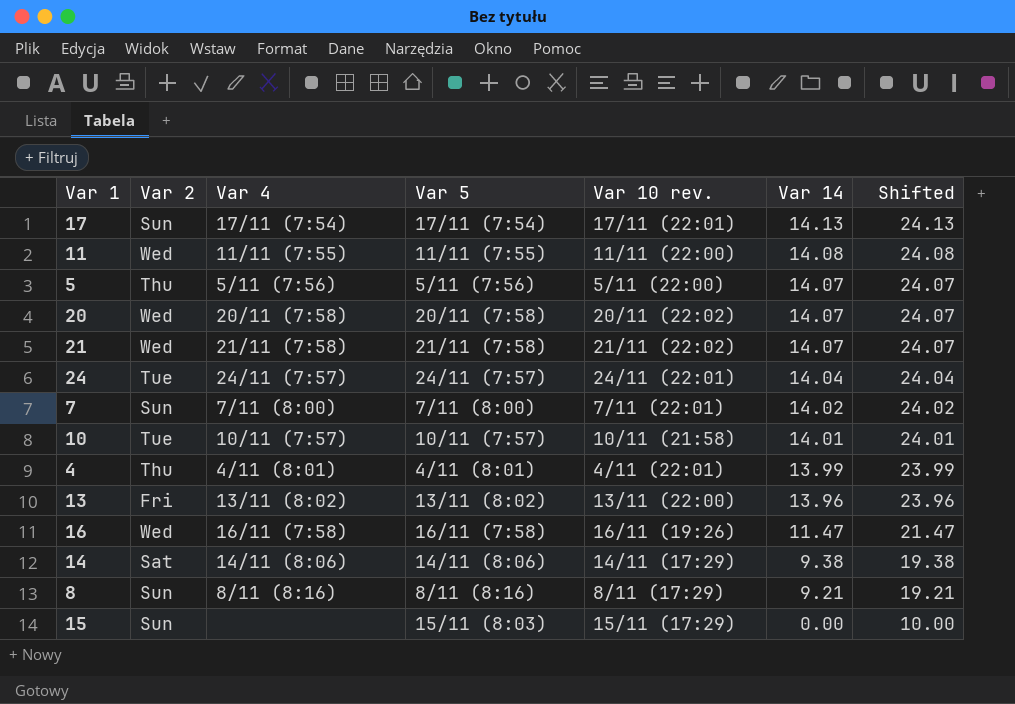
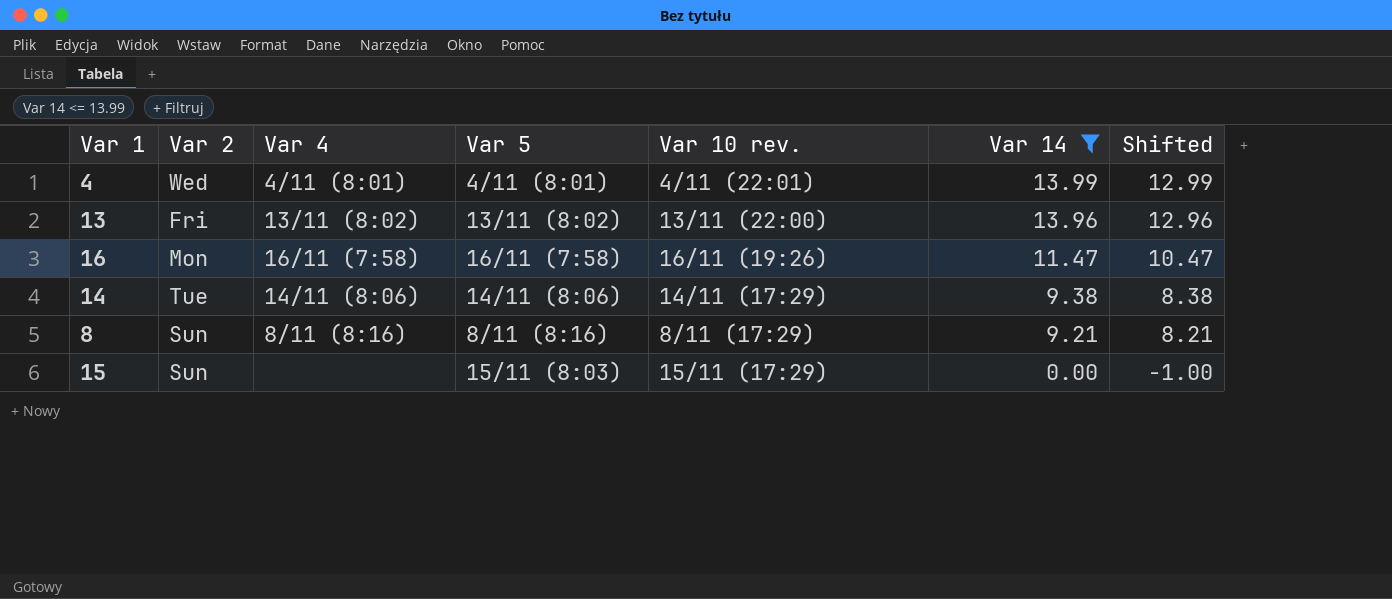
filter: none -> Var 14 <= 13.99
column Shifted | formula: [Var 14] + 10 -> [Var 14] - 1
4 | Var 2: Thu -> Wed
16 | Var 2: Wed -> Mon
14 | Var 2: Sat -> Tue

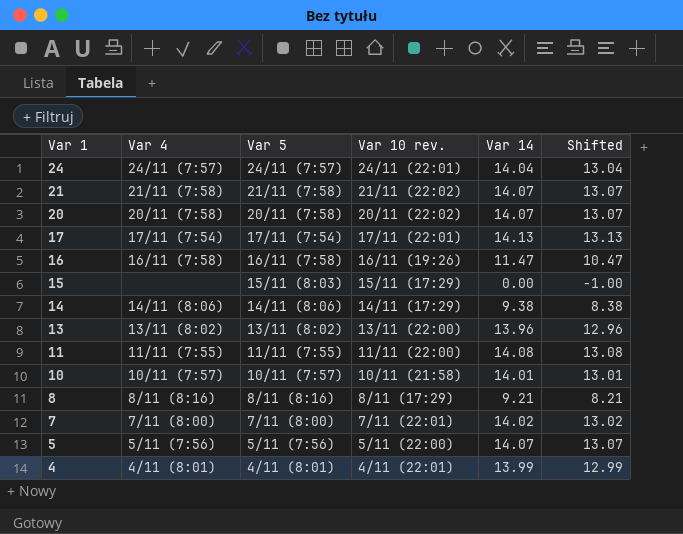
filter: Var 14 <= 13.99 -> none
row order: Var 14 descending -> Var 1 descending
column Var 2 | position: 2 -> none

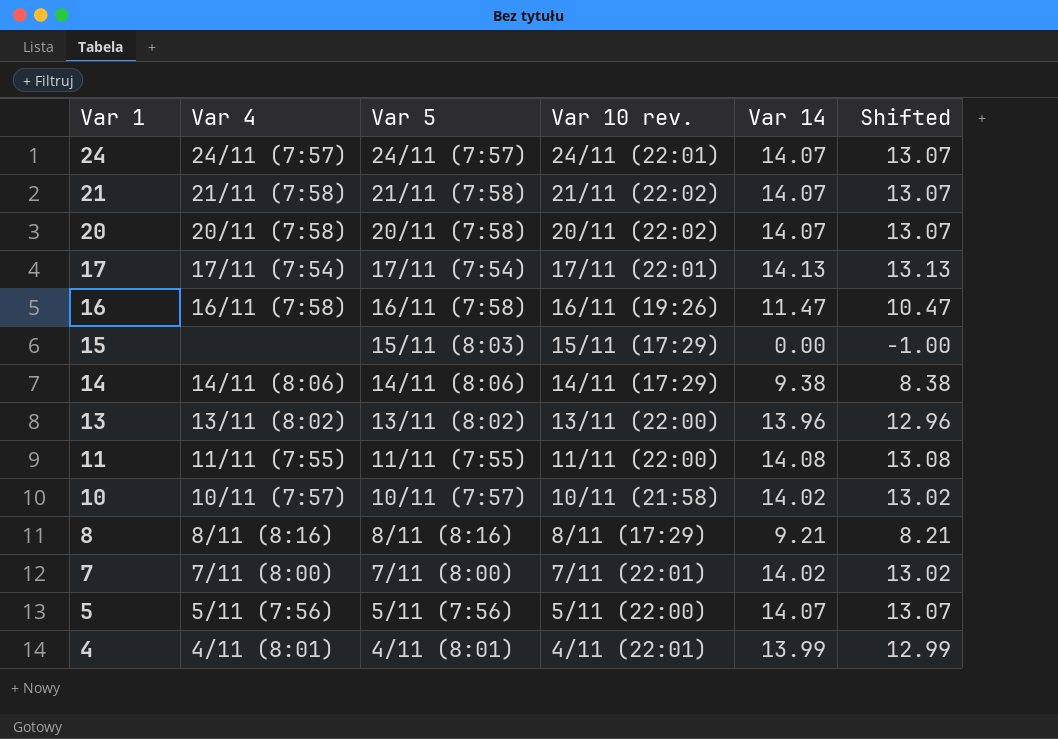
24 | Var 14: 14.04 -> 14.07
24 | Shifted: 13.04 -> 13.07
10 | Var 14: 14.01 -> 14.02
10 | Shifted: 13.01 -> 13.02

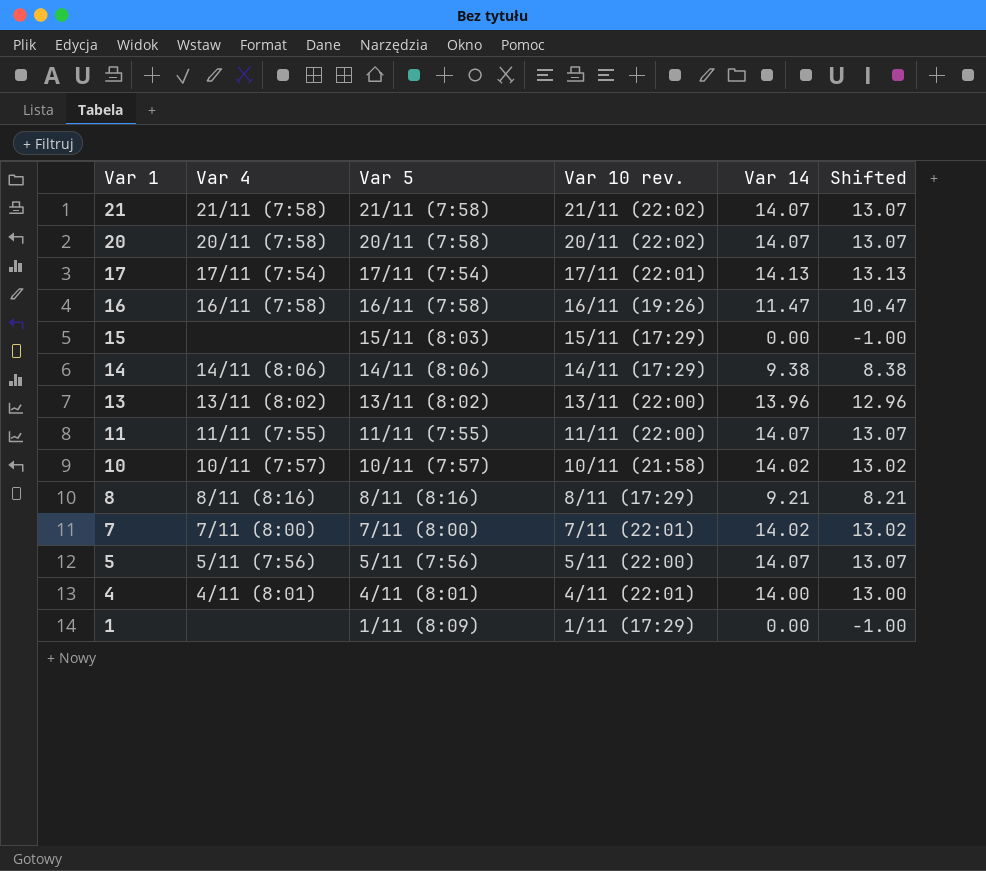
row 24: 24/11 (7:57) | 24/11 (7:57) | 24/11 (22:01) | 14.07 | 13.07 -> none
11 | Var 14: 14.08 -> 14.07
11 | Shifted: 13.08 -> 13.07
4 | Var 14: 13.99 -> 14.00
4 | Shifted: 12.99 -> 13.00
row 1: none -> none | 1/11 (8:09) | 1/11 (17:29) | 0.00 | -1.00

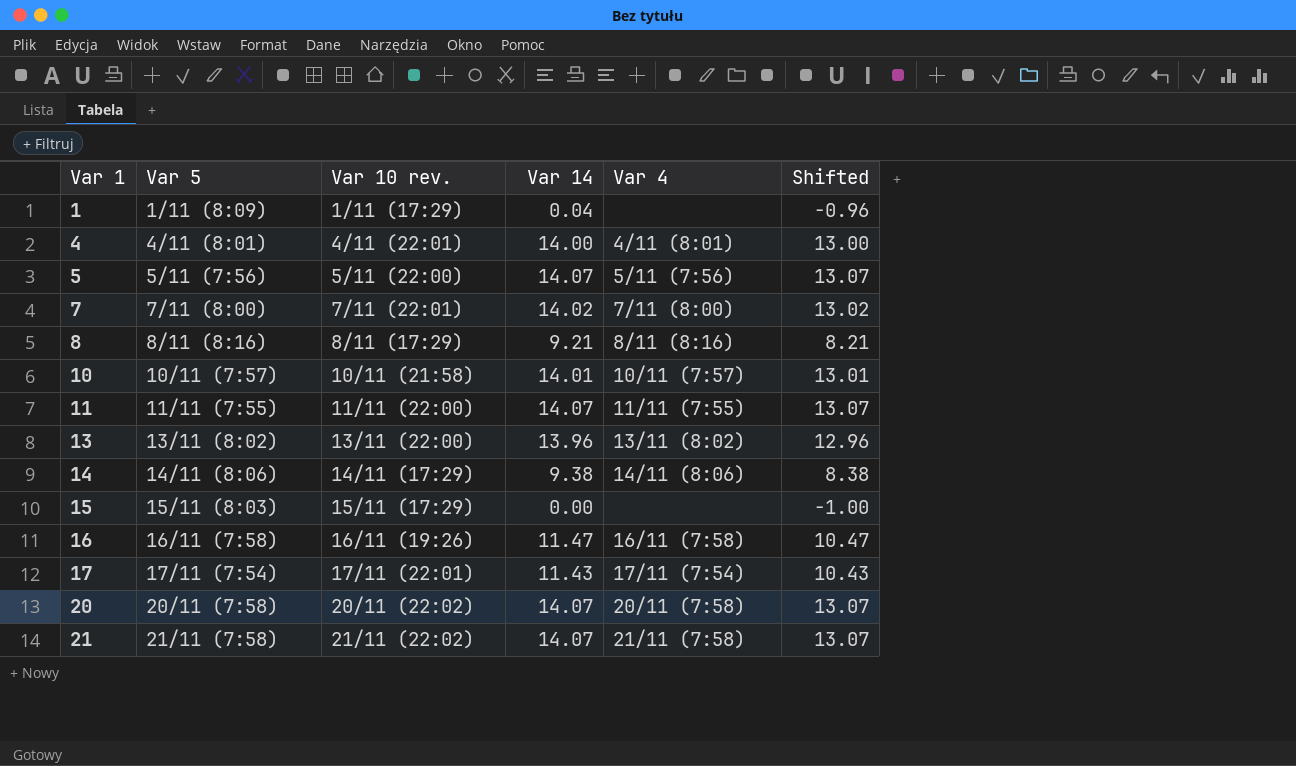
row order: Var 1 descending -> Var 1 ascending
column Var 4 | position: 2 -> 5
1 | Var 14: 0.00 -> 0.04
1 | Shifted: -1.00 -> -0.96
10 | Var 14: 14.02 -> 14.01
10 | Shifted: 13.02 -> 13.01
17 | Var 14: 14.13 -> 11.43
17 | Shifted: 13.13 -> 10.43

